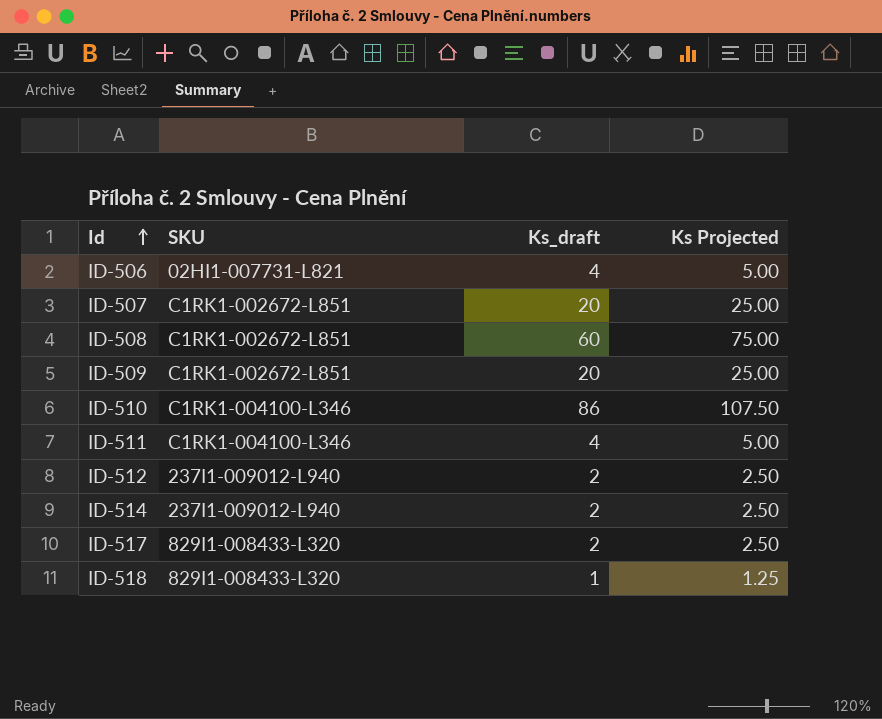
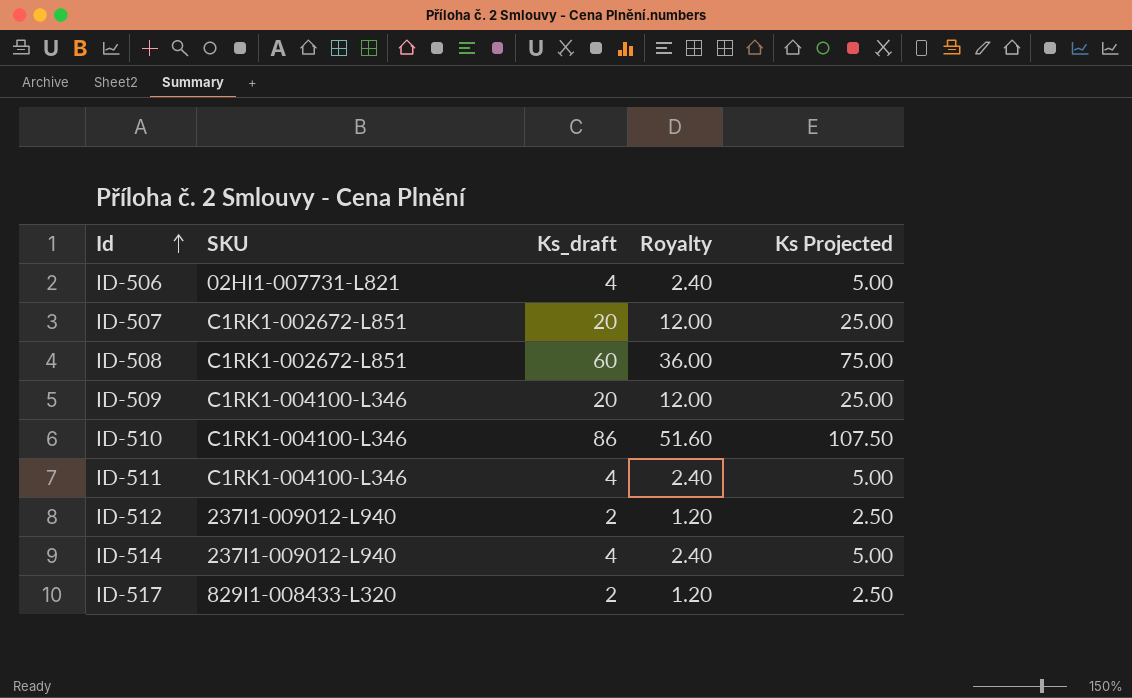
column Royalty | formula: none -> [Ks_draft] * 0.6
row ID-518: 829I1-008433-L320 | 1 | 1.25 -> none
ID-509 | SKU: C1RK1-002672-L851 -> C1RK1-004100-L346
ID-514 | Ks_draft: 2 -> 4
ID-514 | Ks Projected: 2.50 -> 5.00

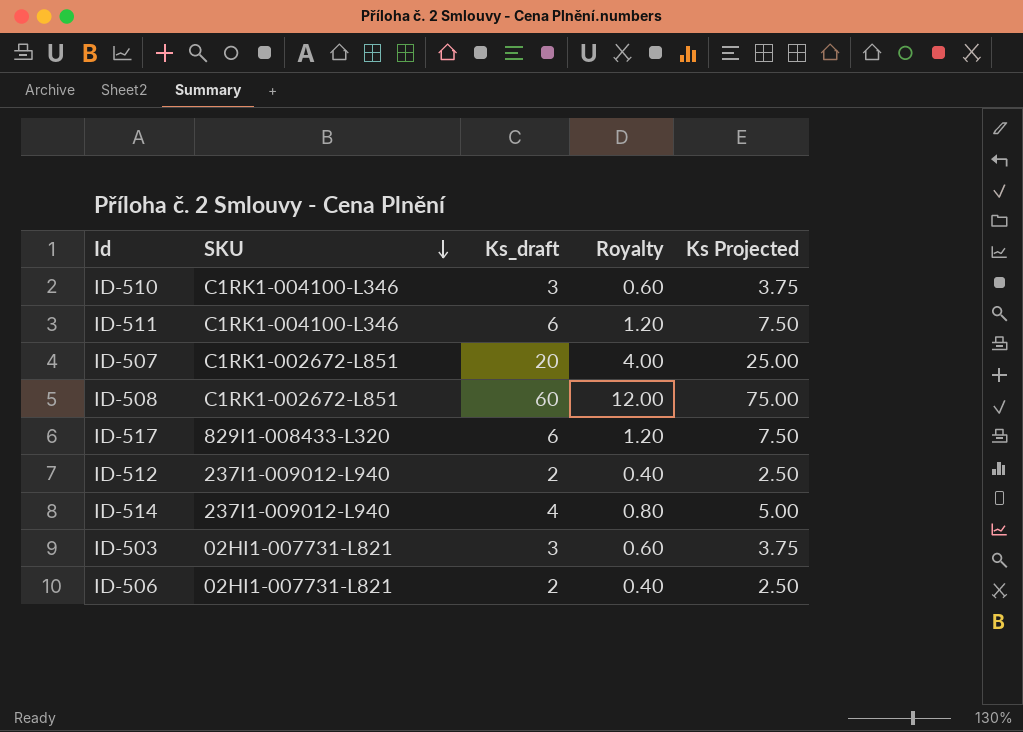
row order: Id ascending -> SKU descending
column Royalty | formula: [Ks_draft] * 0.6 -> [Ks_draft] * 0.2
row ID-509: C1RK1-004100-L346 | 20 | 12.00 | 25.00 -> none
ID-510 | Ks_draft: 86 -> 3
ID-510 | Ks Projected: 107.50 -> 3.75
ID-511 | Ks_draft: 4 -> 6
ID-511 | Ks Projected: 5.00 -> 7.50
ID-517 | Ks_draft: 2 -> 6
ID-517 | Ks Projected: 2.50 -> 7.50
row ID-503: none -> 02HI1-007731-L821 | 3 | 0.60 | 3.75
ID-506 | Ks_draft: 4 -> 2
ID-506 | Ks Projected: 5.00 -> 2.50

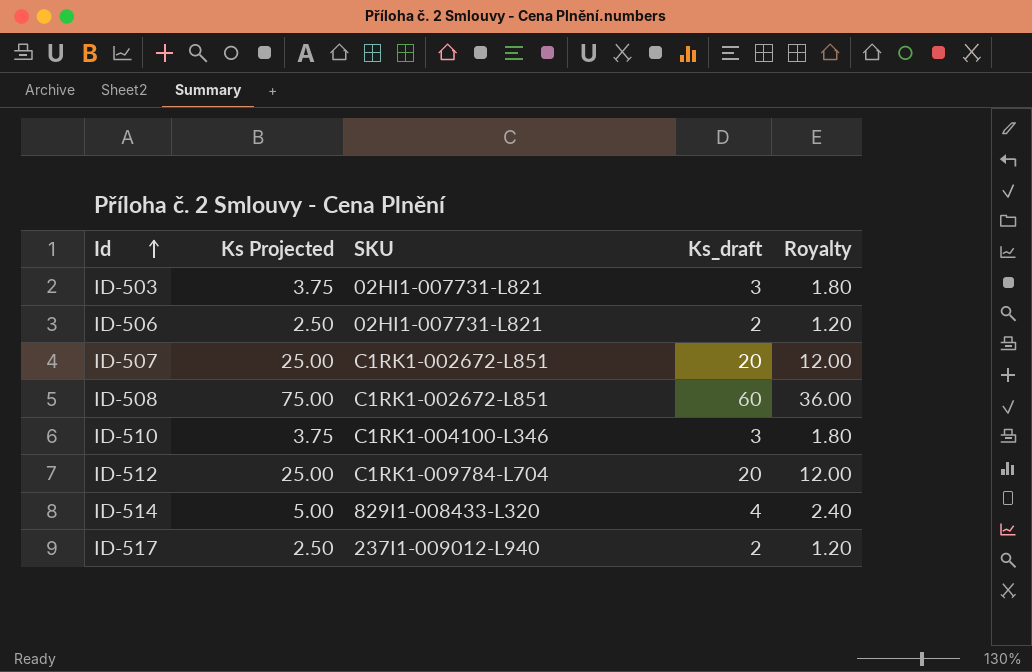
row order: SKU descending -> Id ascending
column Ks Projected | position: 5 -> 2
column Royalty | formula: [Ks_draft] * 0.2 -> [Ks_draft] * 0.6
row ID-511: C1RK1-004100-L346 | 6 | 1.20 | 7.50 -> none
ID-512 | Ks Projected: 2.50 -> 25.00
ID-512 | SKU: 237I1-009012-L940 -> C1RK1-009784-L704
ID-512 | Ks_draft: 2 -> 20
ID-514 | SKU: 237I1-009012-L940 -> 829I1-008433-L320
ID-517 | Ks Projected: 7.50 -> 2.50
ID-517 | SKU: 829I1-008433-L320 -> 237I1-009012-L940
ID-517 | Ks_draft: 6 -> 2

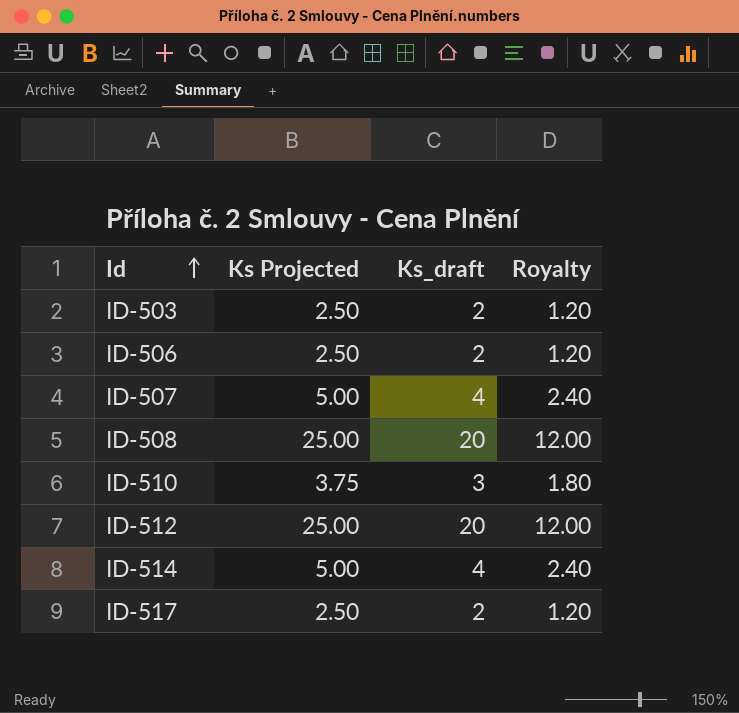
column SKU | position: 3 -> none
ID-503 | Ks Projected: 3.75 -> 2.50
ID-503 | Ks_draft: 3 -> 2
ID-503 | Royalty: 1.80 -> 1.20
ID-507 | Ks Projected: 25.00 -> 5.00
ID-507 | Ks_draft: 20 -> 4
ID-507 | Royalty: 12.00 -> 2.40
ID-508 | Ks Projected: 75.00 -> 25.00
ID-508 | Ks_draft: 60 -> 20
ID-508 | Royalty: 36.00 -> 12.00

